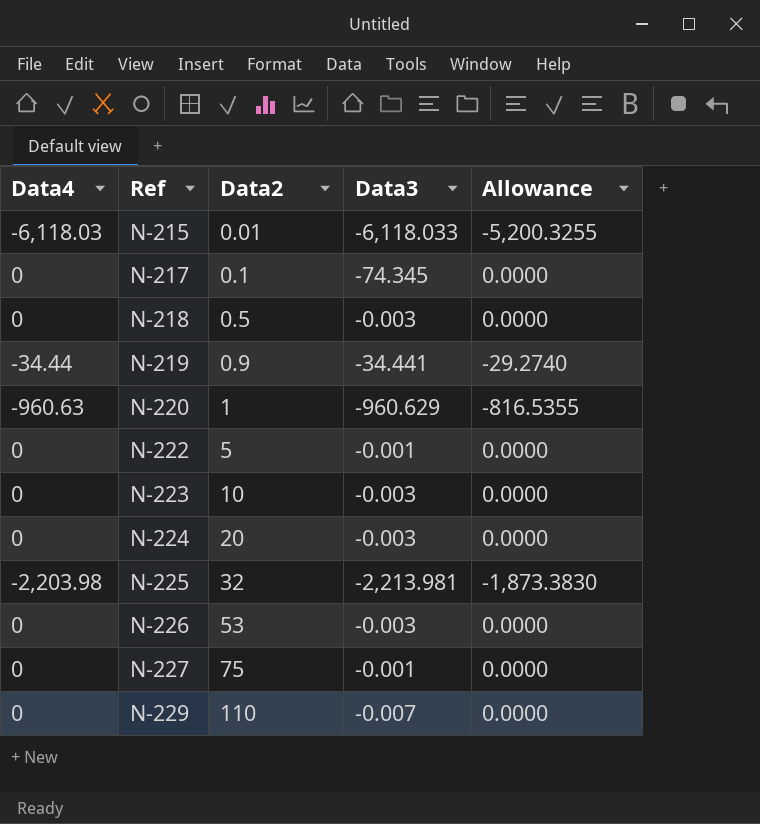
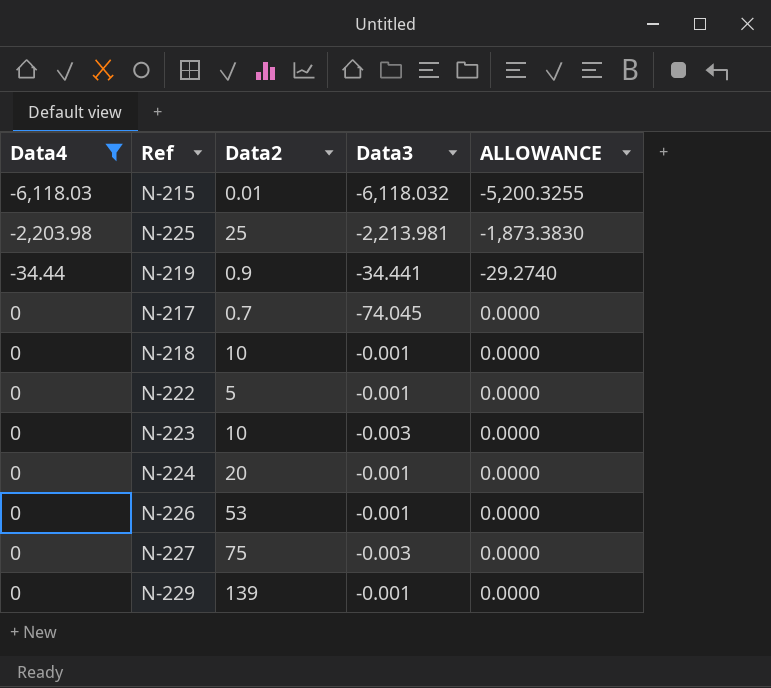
filter: none -> Data4 != -960.63
row order: Ref ascending -> Data4 ascending
column name: Allowance -> ALLOWANCE
N-215 | Data3: -6,118.033 -> -6,118.032
N-225 | Data2: 32 -> 25
N-217 | Data2: 0.1 -> 0.7
N-217 | Data3: -74.345 -> -74.045
N-218 | Data2: 0.5 -> 10
N-218 | Data3: -0.003 -> -0.001
N-224 | Data3: -0.003 -> -0.001
N-226 | Data3: -0.003 -> -0.001
N-227 | Data3: -0.001 -> -0.003
N-229 | Data2: 110 -> 139
N-229 | Data3: -0.007 -> -0.001

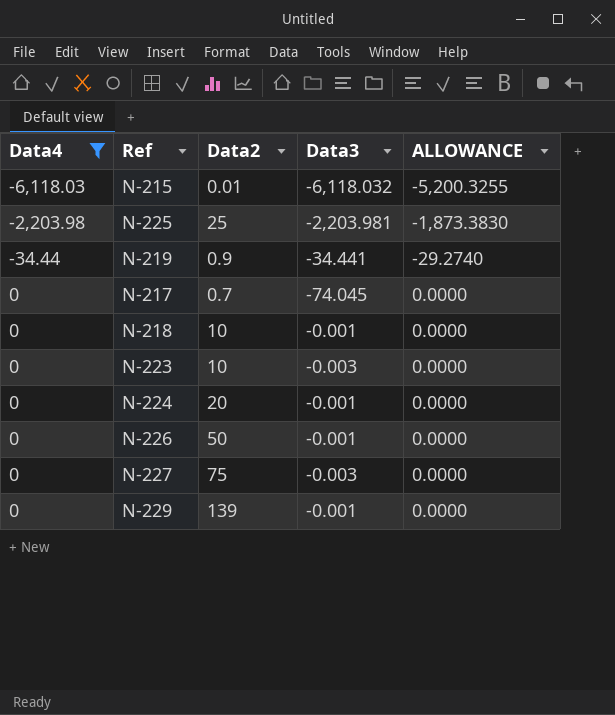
row N-222: 0 | 5 | -0.001 | 0.0000 -> none
N-225 | Data3: -2,213.981 -> -2,203.981
N-226 | Data2: 53 -> 50

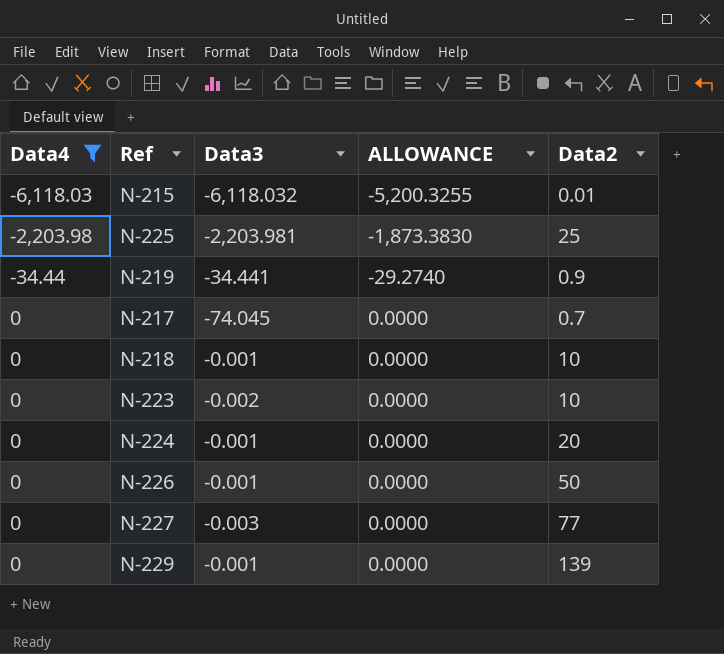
column Data2 | position: 3 -> 5
N-223 | Data3: -0.003 -> -0.002
N-227 | Data2: 75 -> 77

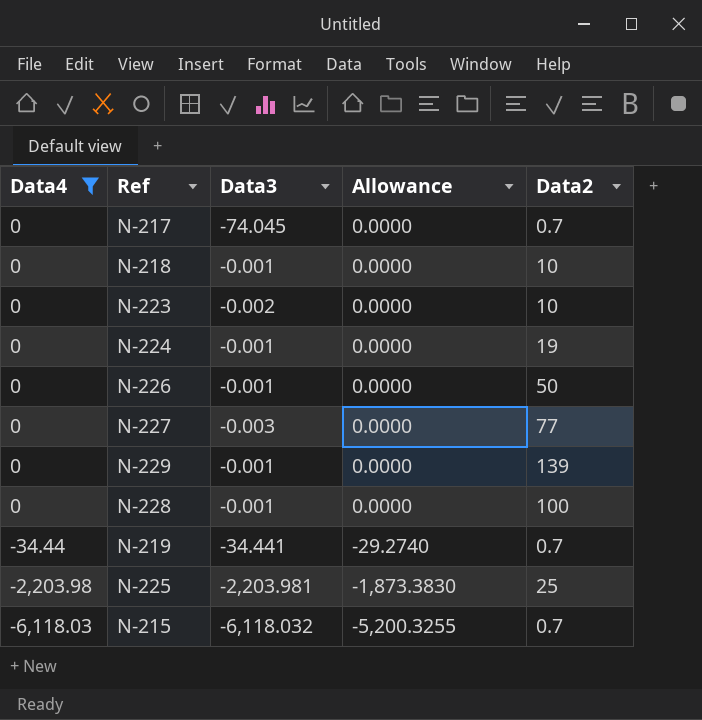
row order: Data4 ascending -> Data4 descending
column name: ALLOWANCE -> Allowance
N-224 | Data2: 20 -> 19
row N-228: none -> 0 | -0.001 | 0.0000 | 100
N-219 | Data2: 0.9 -> 0.7
N-215 | Data2: 0.01 -> 0.7

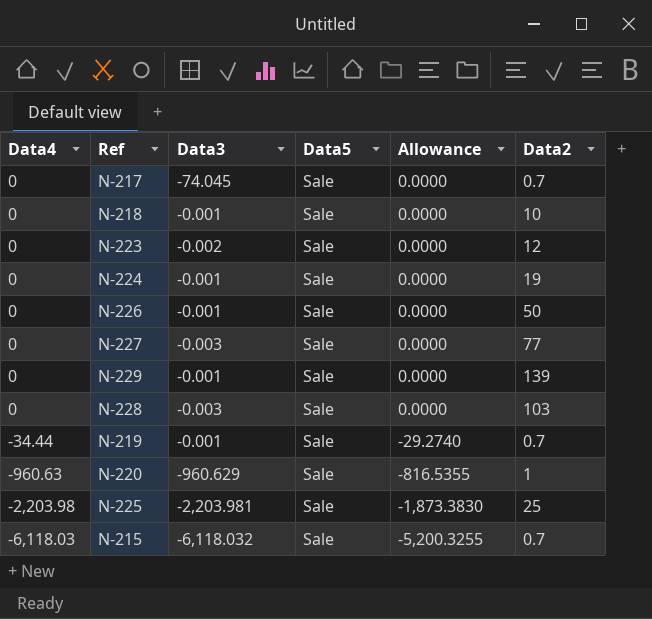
filter: Data4 != -960.63 -> none
column Data5 | position: none -> 4
N-223 | Data2: 10 -> 12
N-228 | Data3: -0.001 -> -0.003
N-228 | Data2: 100 -> 103
N-219 | Data3: -34.441 -> -0.001

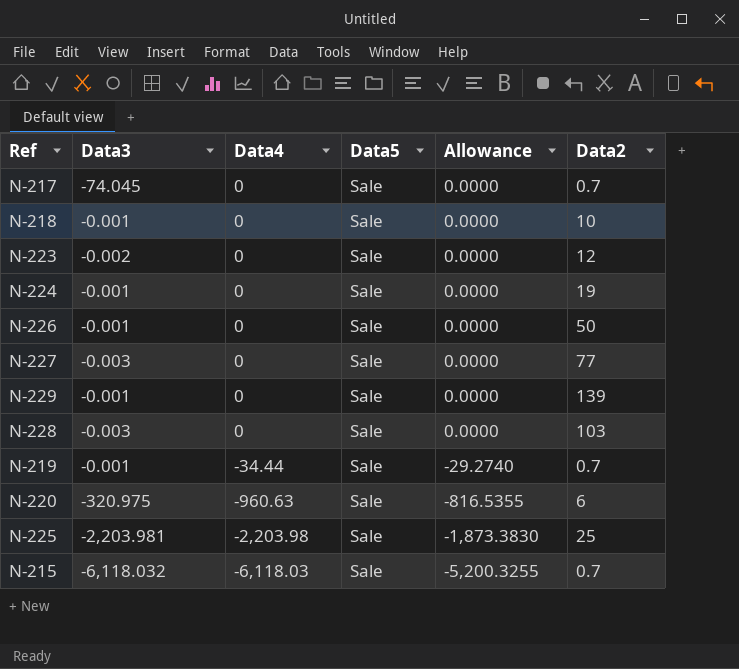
column Data4 | position: 1 -> 3
N-220 | Data3: -960.629 -> -320.975
N-220 | Data2: 1 -> 6

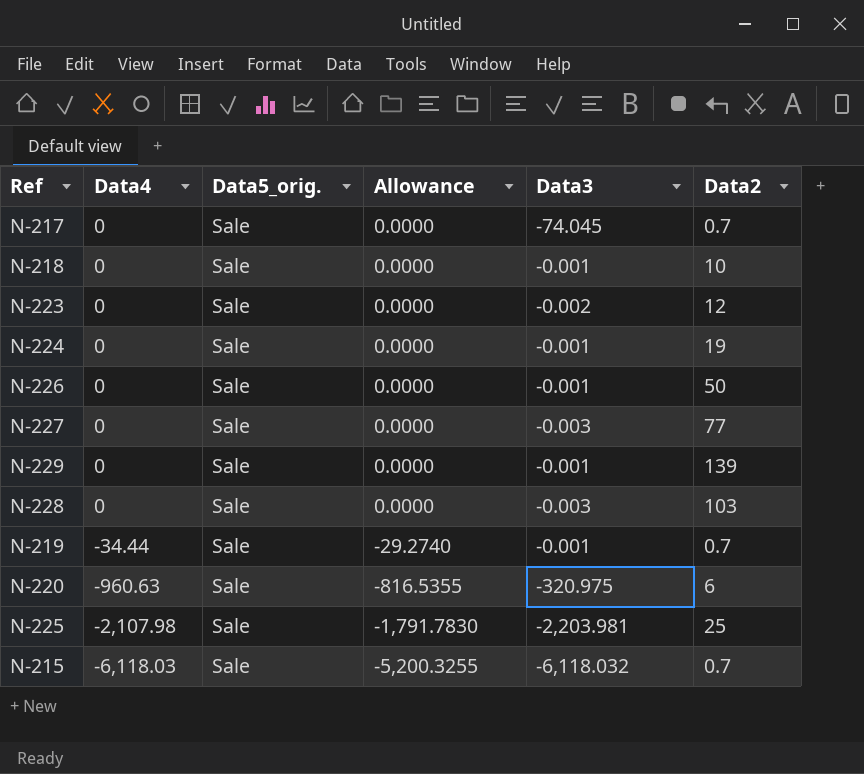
column name: Data5 -> Data5_orig.
column Data3 | position: 2 -> 5
N-225 | Data4: -2,203.98 -> -2,107.98
N-225 | Allowance: -1,873.3830 -> -1,791.7830

